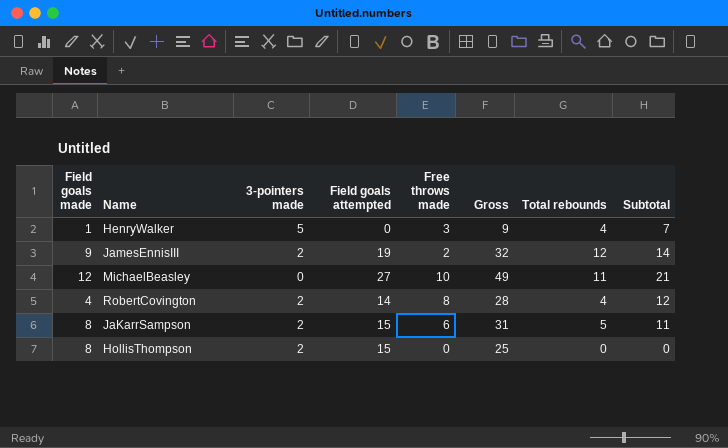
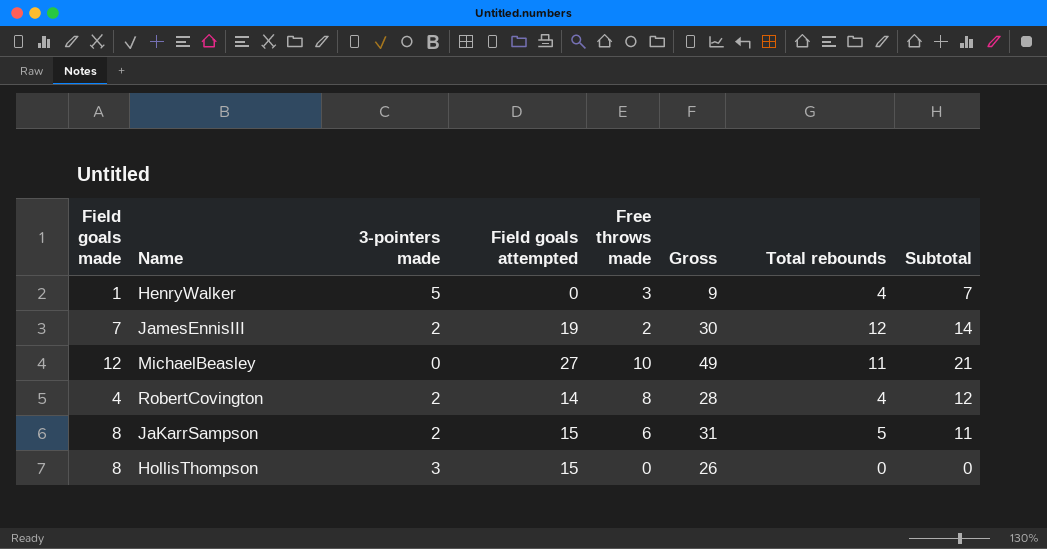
JamesEnnisIII | Field goals made: 9 -> 7
JamesEnnisIII | Gross: 32 -> 30
HollisThompson | 3-pointers made: 2 -> 3
HollisThompson | Gross: 25 -> 26

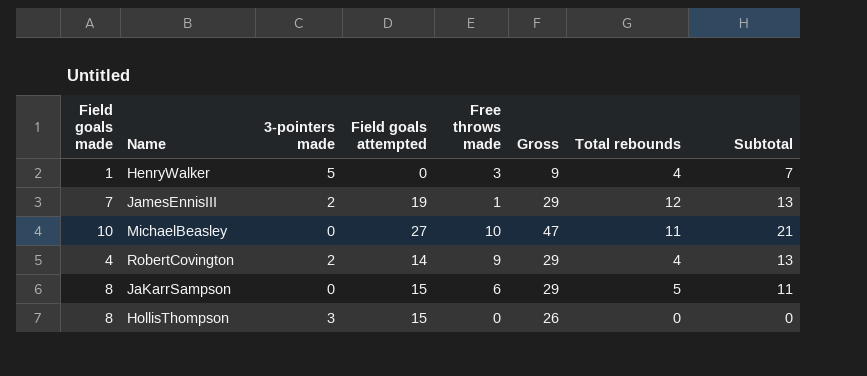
JamesEnnisIII | Free throws made: 2 -> 1
JamesEnnisIII | Gross: 30 -> 29
JamesEnnisIII | Subtotal: 14 -> 13
MichaelBeasley | Field goals made: 12 -> 10
MichaelBeasley | Gross: 49 -> 47
RobertCovington | Free throws made: 8 -> 9
RobertCovington | Gross: 28 -> 29
RobertCovington | Subtotal: 12 -> 13
JaKarrSampson | 3-pointers made: 2 -> 0
JaKarrSampson | Gross: 31 -> 29

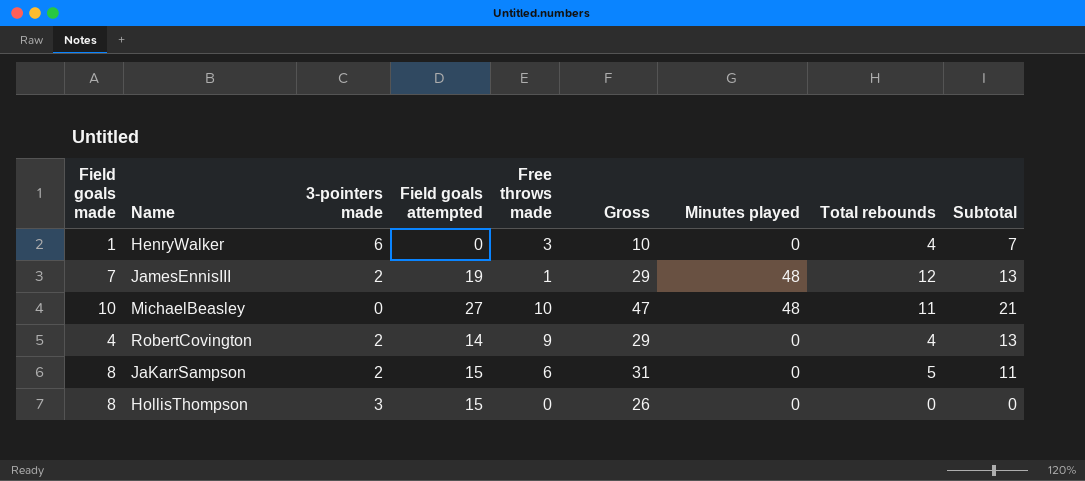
column Minutes played | position: none -> 7
HenryWalker | 3-pointers made: 5 -> 6
HenryWalker | Gross: 9 -> 10
JaKarrSampson | 3-pointers made: 0 -> 2
JaKarrSampson | Gross: 29 -> 31

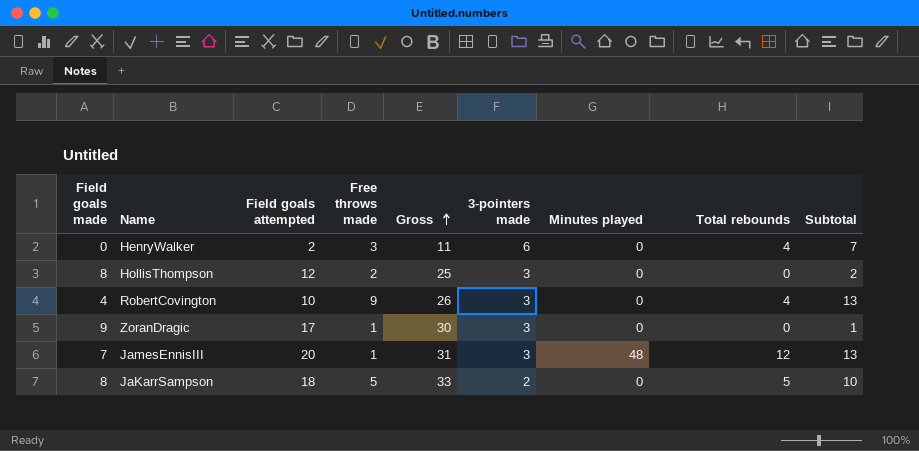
row order: none -> Gross ascending
column 3-pointers made | position: 3 -> 6
row MichaelBeasley: 10 | 0 | 27 | 10 | 47 | 48 | 11 | 21 -> none
HenryWalker | Field goals made: 1 -> 0
HenryWalker | Field goals attempted: 0 -> 2
HenryWalker | Gross: 10 -> 11
HollisThompson | Field goals attempted: 15 -> 12
HollisThompson | Free throws made: 0 -> 2
HollisThompson | Gross: 26 -> 25
HollisThompson | Subtotal: 0 -> 2
RobertCovington | Field goals attempted: 14 -> 10
RobertCovington | Gross: 29 -> 26
RobertCovington | 3-pointers made: 2 -> 3
row ZoranDragic: none -> 9 | 17 | 1 | 30 | 3 | 0 | 0 | 1
JamesEnnisIII | Field goals attempted: 19 -> 20
JamesEnnisIII | Gross: 29 -> 31
JamesEnnisIII | 3-pointers made: 2 -> 3
JaKarrSampson | Field goals attempted: 15 -> 18
JaKarrSampson | Free throws made: 6 -> 5
JaKarrSampson | Gross: 31 -> 33
JaKarrSampson | Subtotal: 11 -> 10

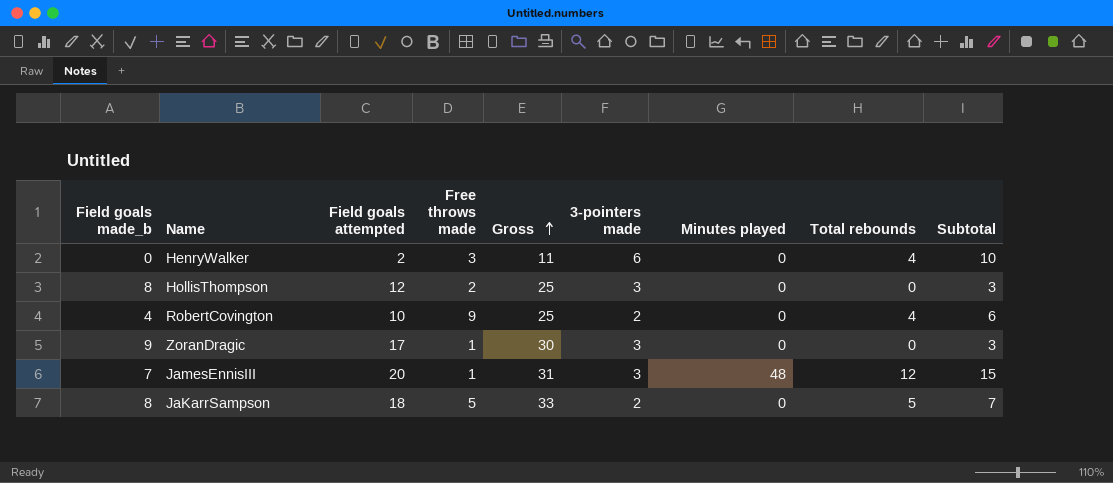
column name: Field goals made -> Field goals made_b
column Subtotal | formula: [Free throws made] + [Total rebounds] -> [3-pointers made] + [Total rebounds]
RobertCovington | Gross: 26 -> 25
RobertCovington | 3-pointers made: 3 -> 2

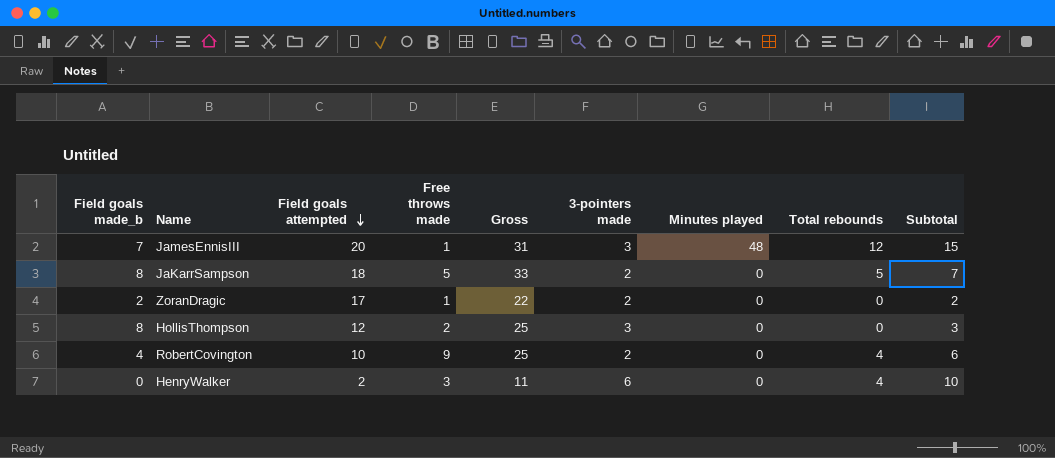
row order: Gross ascending -> Field goals attempted descending
ZoranDragic | Field goals made_b: 9 -> 2
ZoranDragic | Gross: 30 -> 22
ZoranDragic | 3-pointers made: 3 -> 2
ZoranDragic | Subtotal: 3 -> 2

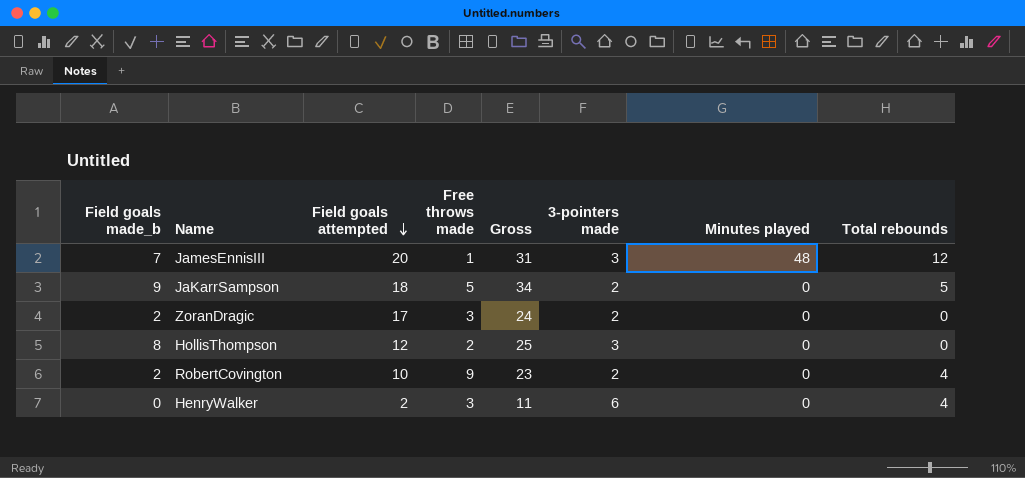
column Subtotal | formula: [3-pointers made] + [Total rebounds] -> none
JaKarrSampson | Field goals made_b: 8 -> 9
JaKarrSampson | Gross: 33 -> 34
ZoranDragic | Free throws made: 1 -> 3
ZoranDragic | Gross: 22 -> 24
RobertCovington | Field goals made_b: 4 -> 2
RobertCovington | Gross: 25 -> 23

